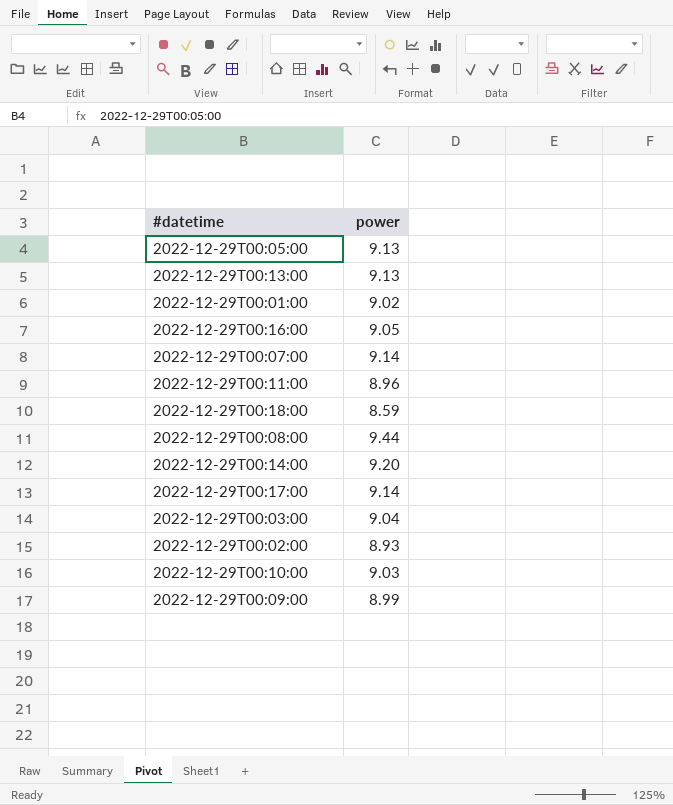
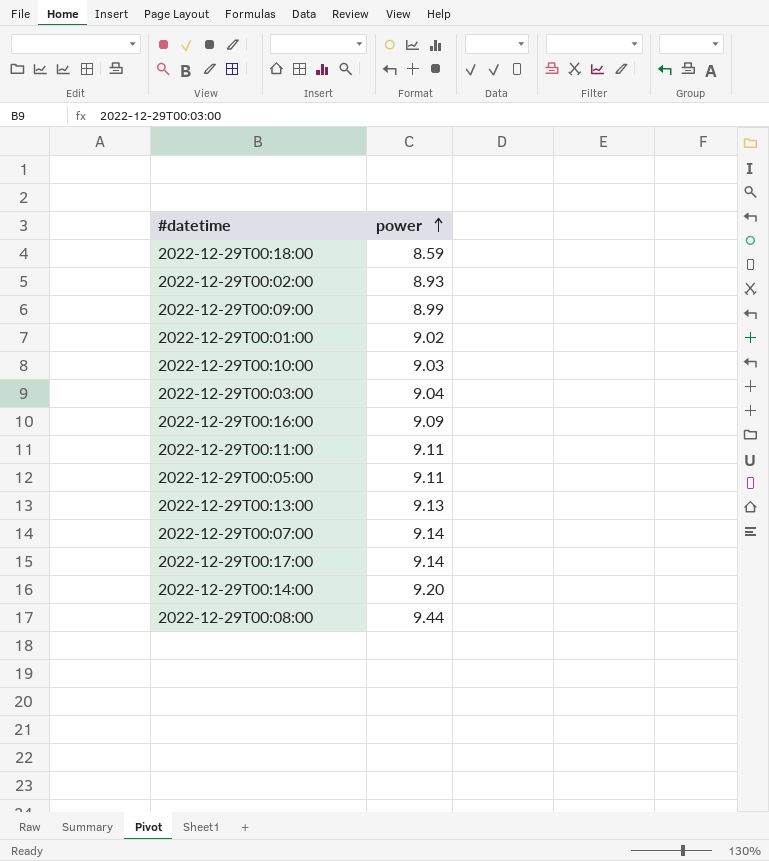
row order: none -> power ascending
2022-12-29T00:16:00 | power: 9.05 -> 9.09
2022-12-29T00:11:00 | power: 8.96 -> 9.11
2022-12-29T00:05:00 | power: 9.13 -> 9.11

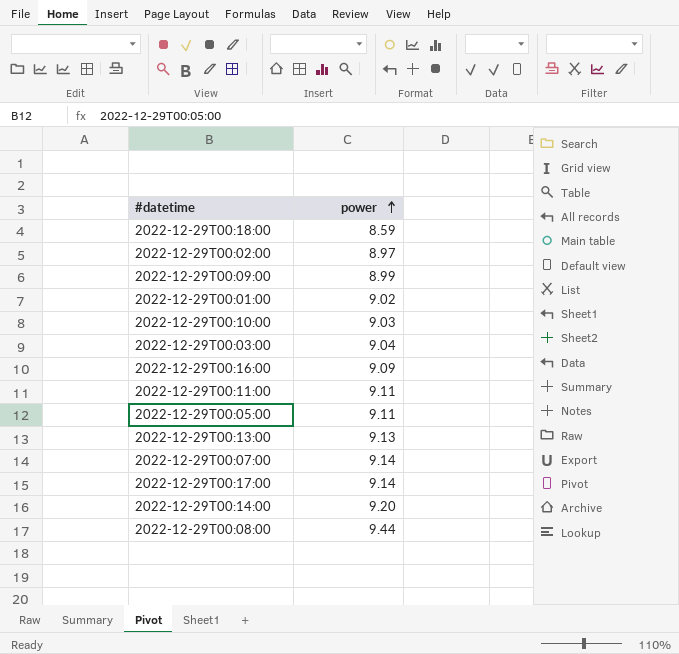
2022-12-29T00:02:00 | power: 8.93 -> 8.97

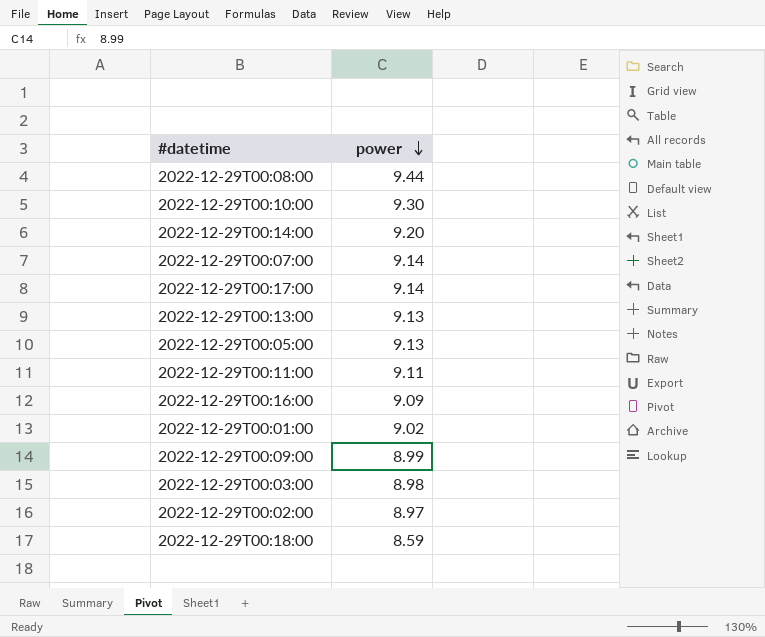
row order: power ascending -> power descending
2022-12-29T00:10:00 | power: 9.03 -> 9.30
2022-12-29T00:05:00 | power: 9.11 -> 9.13
2022-12-29T00:03:00 | power: 9.04 -> 8.98

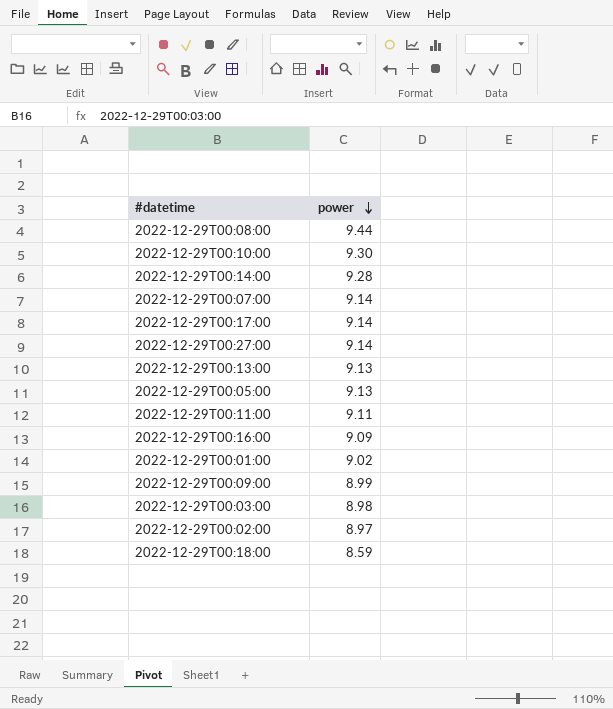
2022-12-29T00:14:00 | power: 9.20 -> 9.28
row 2022-12-29T00:27:00: none -> 9.14

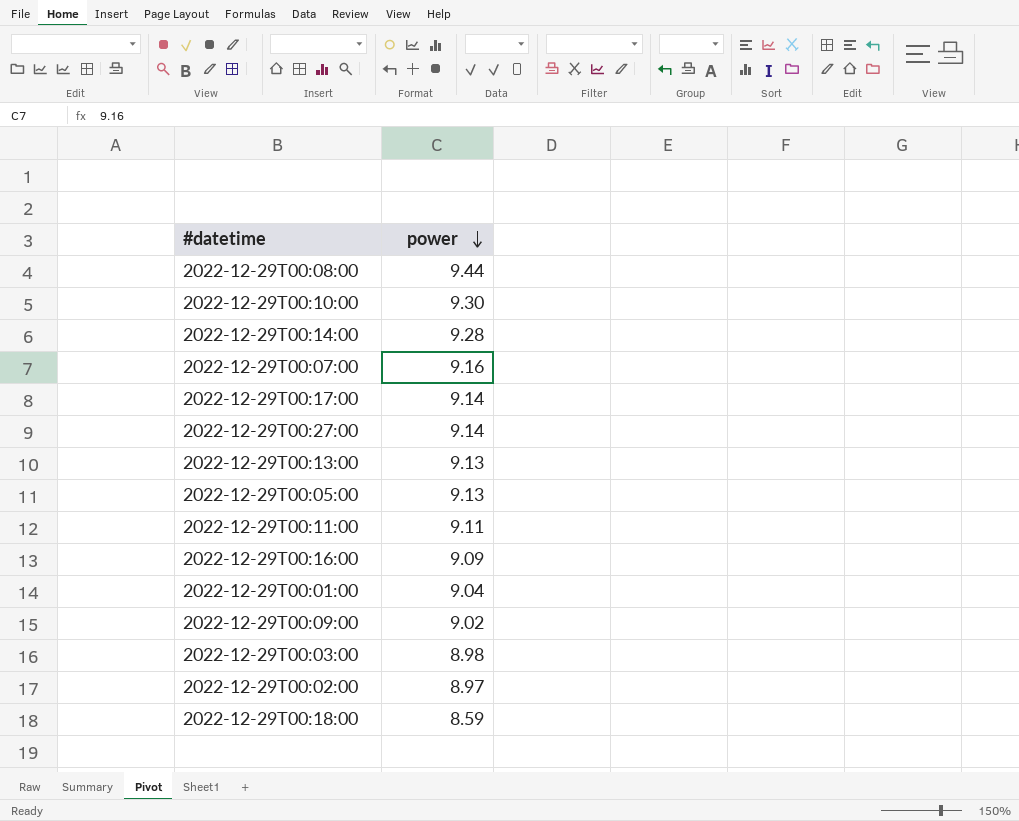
2022-12-29T00:07:00 | power: 9.14 -> 9.16
2022-12-29T00:01:00 | power: 9.02 -> 9.04
2022-12-29T00:09:00 | power: 8.99 -> 9.02

